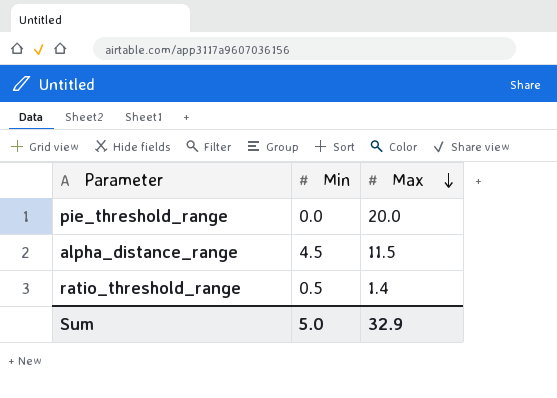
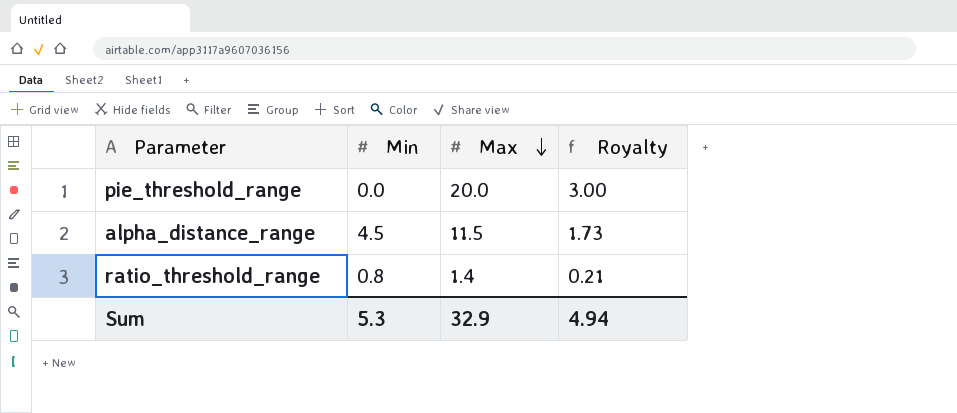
column Royalty | formula: none -> [Max] * 0.15
ratio_threshold_range | Min: 0.5 -> 0.8
Sum | Min: 5.0 -> 5.3

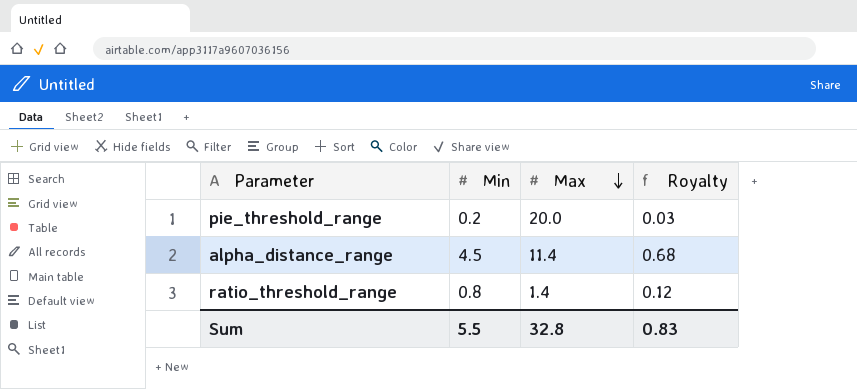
column Royalty | formula: [Max] * 0.15 -> [Min] * 0.15
pie_threshold_range | Min: 0.0 -> 0.2
alpha_distance_range | Max: 11.5 -> 11.4
Sum | Min: 5.3 -> 5.5
Sum | Max: 32.9 -> 32.8
Sum | Royalty: 4.94 -> 0.83

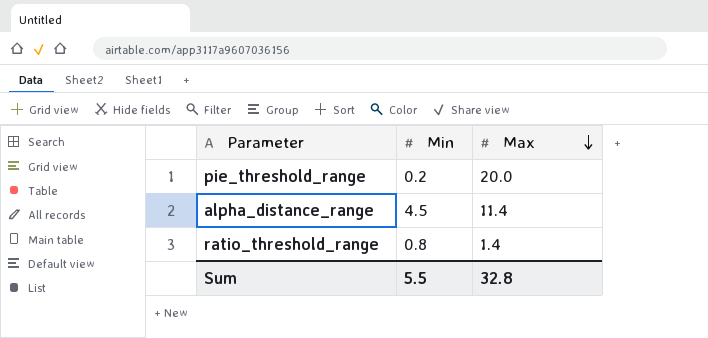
column Royalty | formula: [Min] * 0.15 -> none

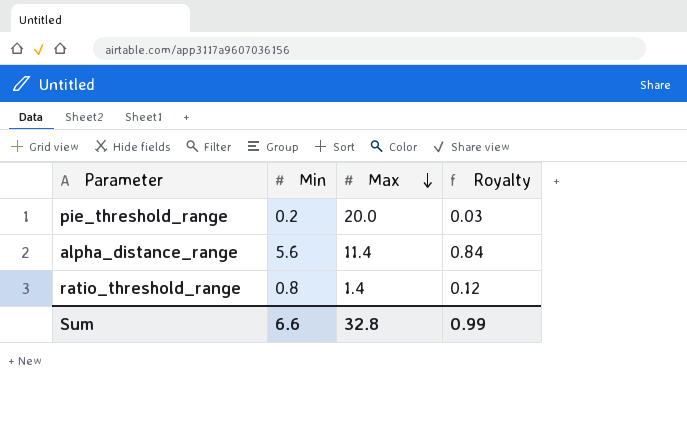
column Royalty | formula: none -> [Min] * 0.15
alpha_distance_range | Min: 4.5 -> 5.6
Sum | Min: 5.5 -> 6.6

